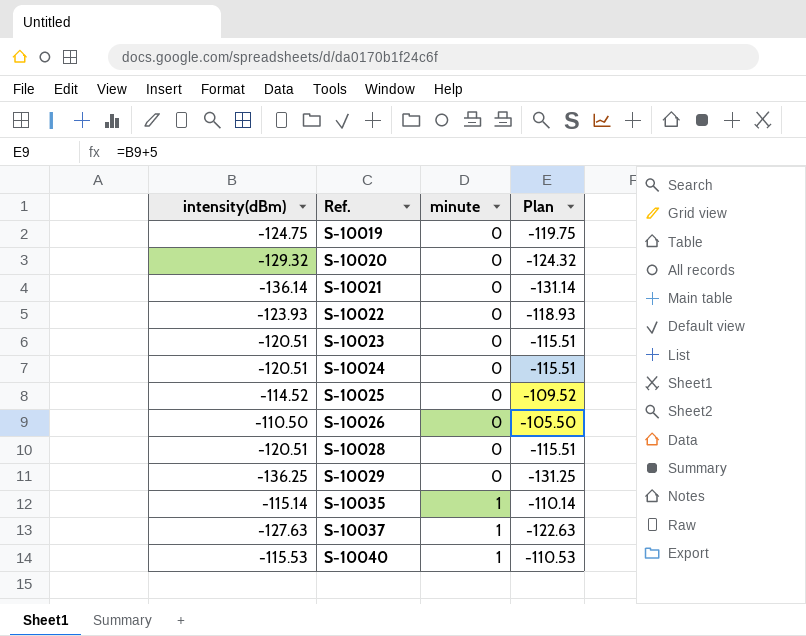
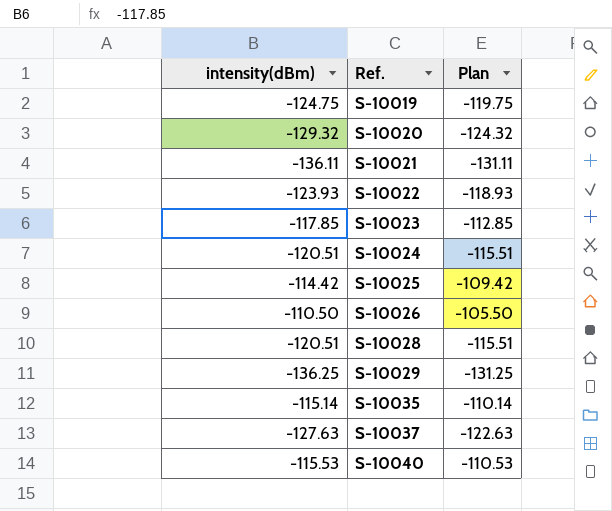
column minute | position: 3 -> none
S-10021 | intensity(dBm): -136.14 -> -136.11
S-10021 | Plan: -131.14 -> -131.11
S-10023 | intensity(dBm): -120.51 -> -117.85
S-10023 | Plan: -115.51 -> -112.85
S-10025 | intensity(dBm): -114.52 -> -114.42
S-10025 | Plan: -109.52 -> -109.42

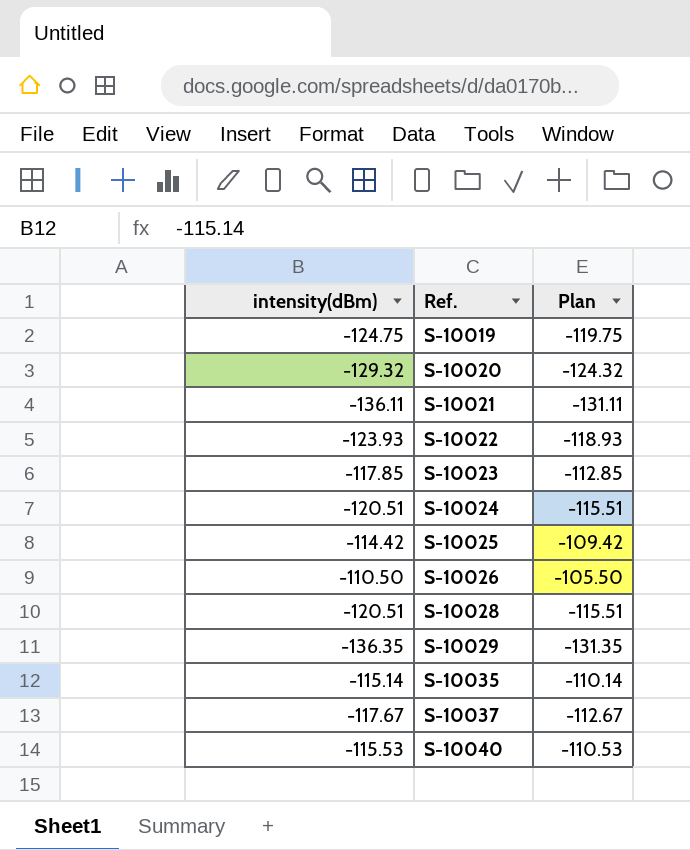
S-10029 | intensity(dBm): -136.25 -> -136.35
S-10029 | Plan: -131.25 -> -131.35
S-10037 | intensity(dBm): -127.63 -> -117.67
S-10037 | Plan: -122.63 -> -112.67

